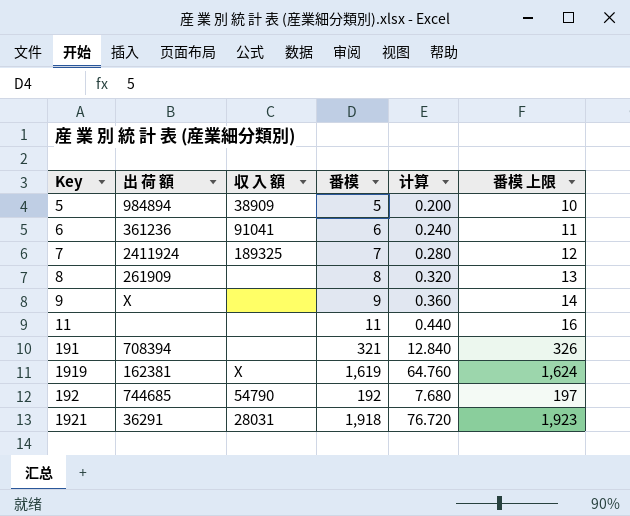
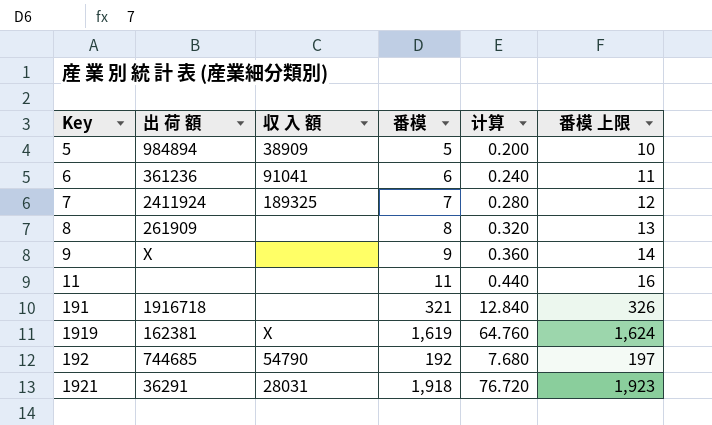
191 | 出 荷 額: 708394 -> 1916718

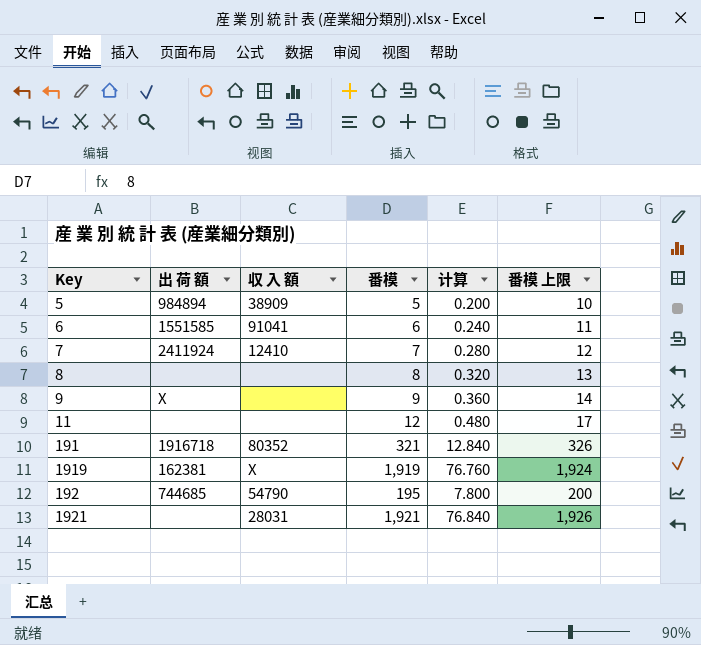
6 | 出 荷 額: 361236 -> 1551585
7 | 収 入 額: 189325 -> 12410
8 | 出 荷 額: 261909 -> none
11 | 番模: 11 -> 12
11 | 计算: 0.440 -> 0.480
11 | 番模 上限: 16 -> 17
191 | 収 入 額: none -> 80352
1919 | 番模: 1,619 -> 1,919
1919 | 计算: 64.760 -> 76.760
1919 | 番模 上限: 1,624 -> 1,924
192 | 番模: 192 -> 195
192 | 计算: 7.680 -> 7.800
192 | 番模 上限: 197 -> 200
1921 | 出 荷 額: 36291 -> none
1921 | 番模: 1,918 -> 1,921
1921 | 计算: 76.720 -> 76.840
1921 | 番模 上限: 1,923 -> 1,926

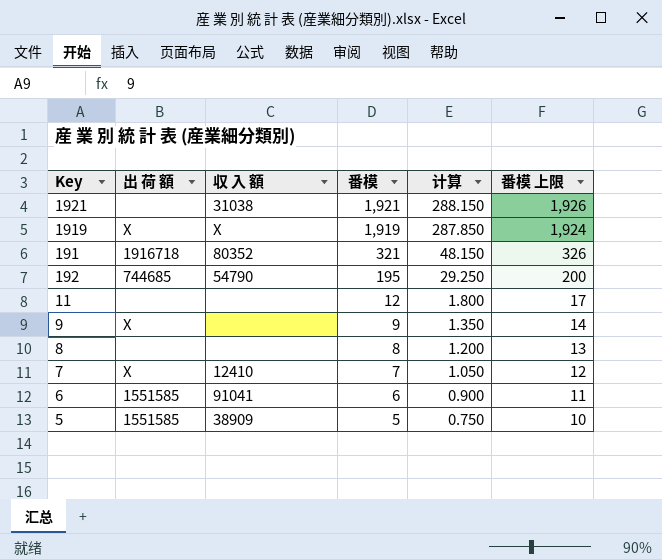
row order: none -> 番模 descending
column 计算 | formula: [番模] * 0.04 -> [番模] * 0.15
1921 | 収 入 額: 28031 -> 31038
1919 | 出 荷 額: 162381 -> X
7 | 出 荷 額: 2411924 -> X
5 | 出 荷 額: 984894 -> 1551585

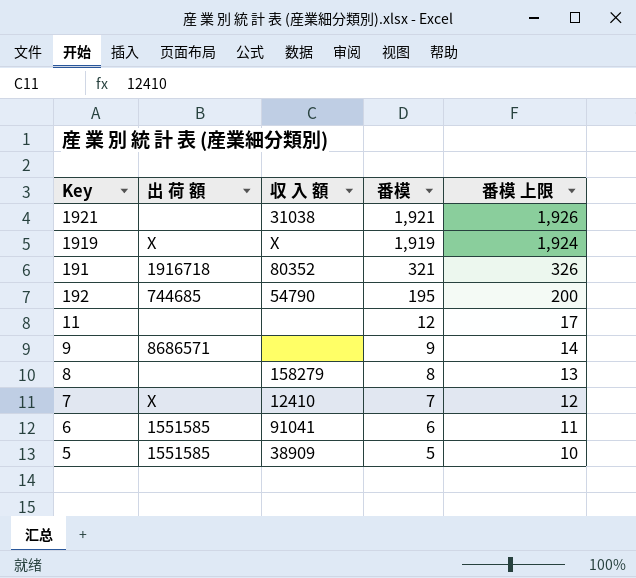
column 计算 | formula: [番模] * 0.15 -> none
9 | 出 荷 額: X -> 8686571
8 | 収 入 額: none -> 158279

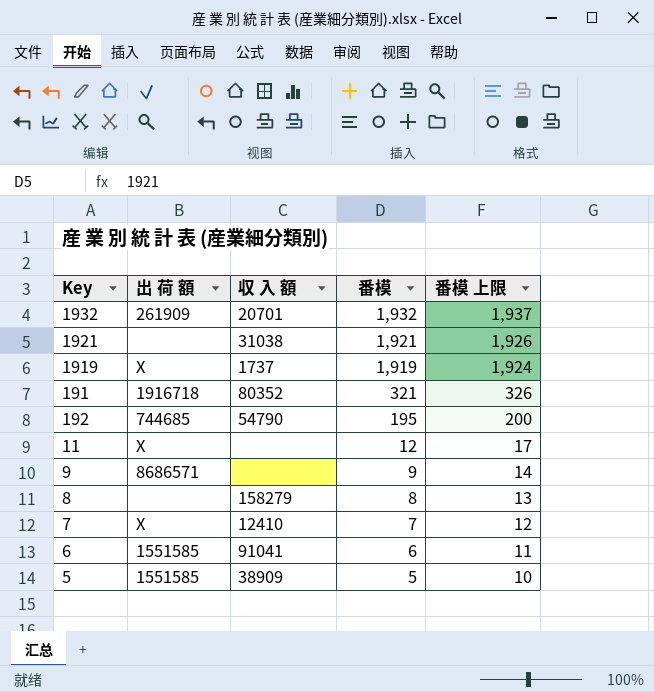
row 1932: none -> 261909 | 20701 | 1,932 | 1,937
1919 | 収 入 額: X -> 1737
11 | 出 荷 額: none -> X

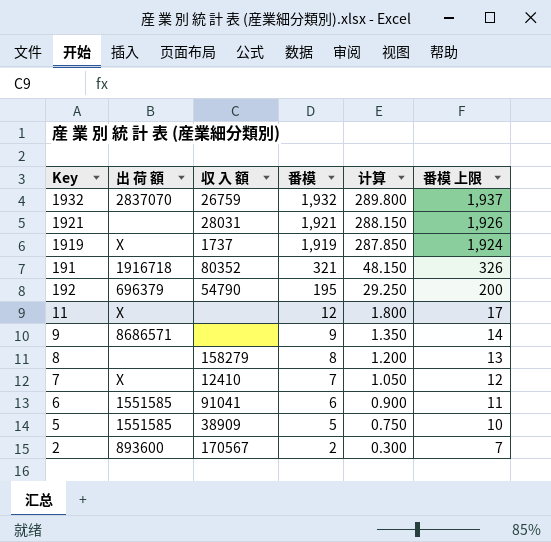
column 计算 | formula: none -> [番模] * 0.15
1932 | 出 荷 額: 261909 -> 2837070
1932 | 収 入 額: 20701 -> 26759
1921 | 収 入 額: 31038 -> 28031
192 | 出 荷 額: 744685 -> 696379
row 2: none -> 893600 | 170567 | 2 | 0.300 | 7

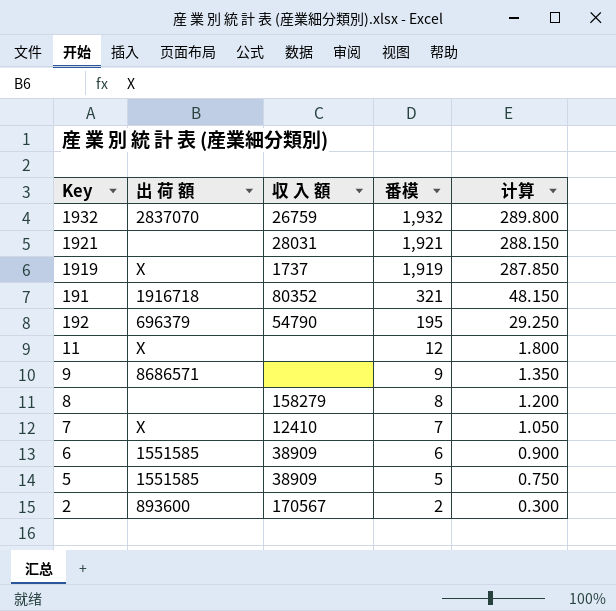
column 番模 上限 | formula: [番模] + 5 -> none
6 | 収 入 額: 91041 -> 38909

